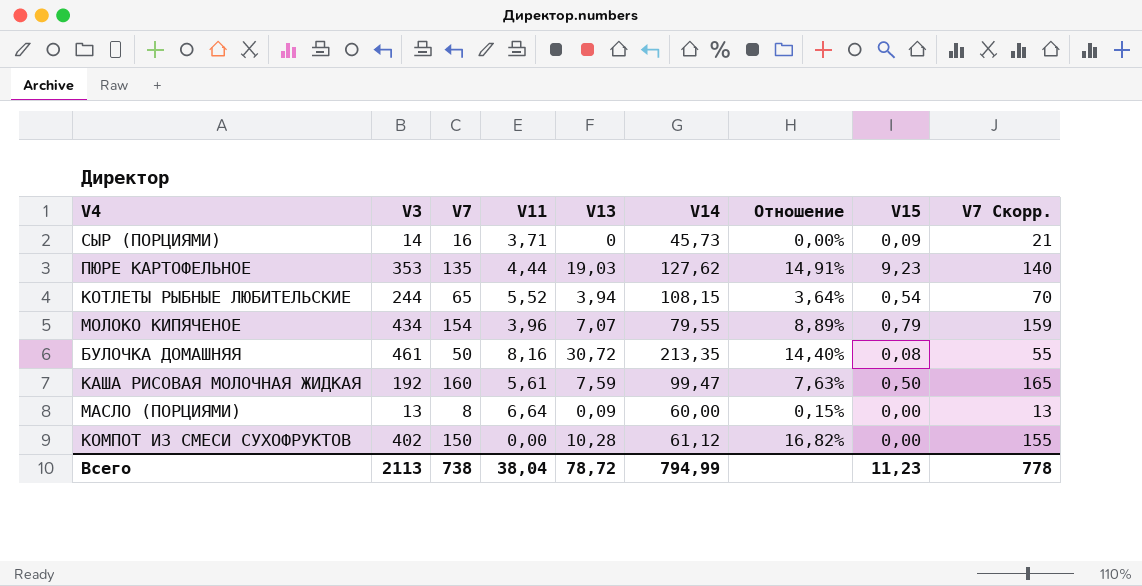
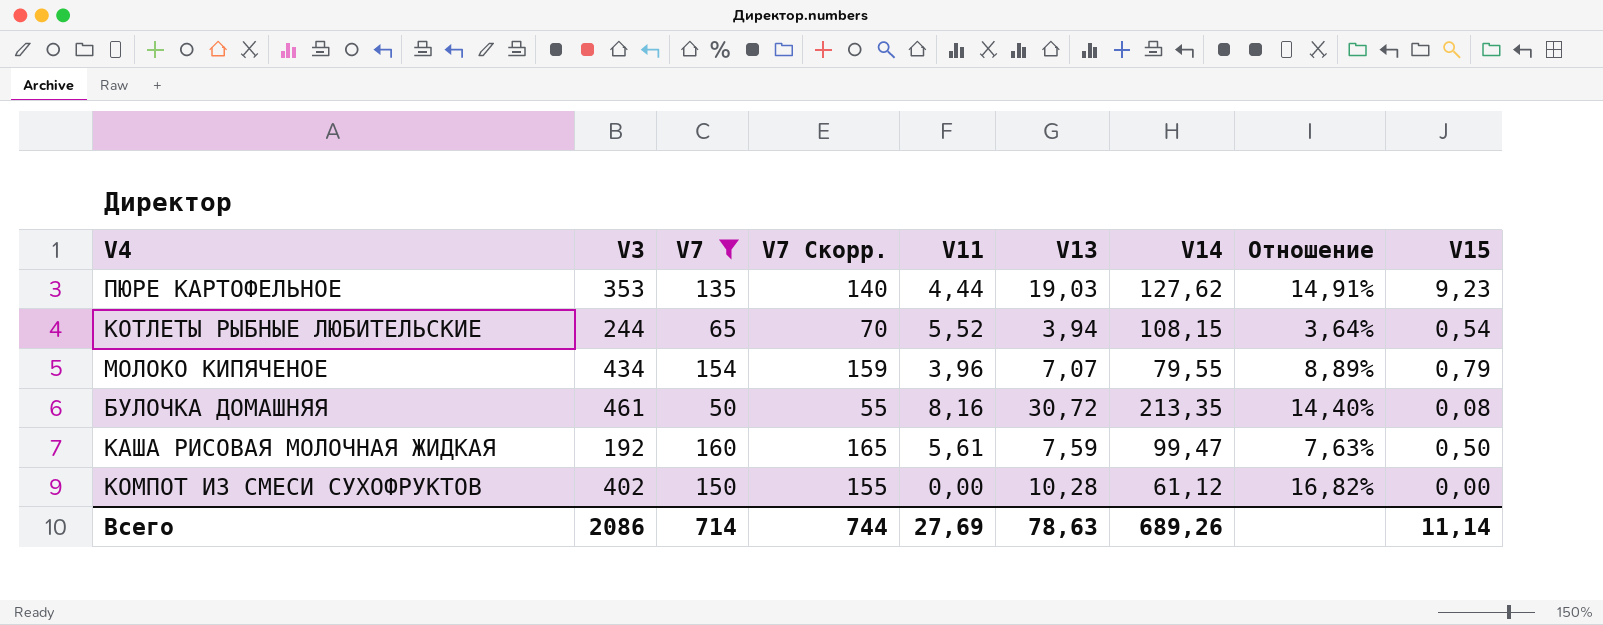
filter: none -> V7 >= 50
column V7 Скорр. | position: 9 -> 4
Всего | V3: 2113 -> 2086
Всего | V7: 738 -> 714
Всего | V7 Скорр.: 778 -> 744
Всего | V11: 38,04 -> 27,69
Всего | V13: 78,72 -> 78,63
Всего | V14: 794,99 -> 689,26
Всего | V15: 11,23 -> 11,14

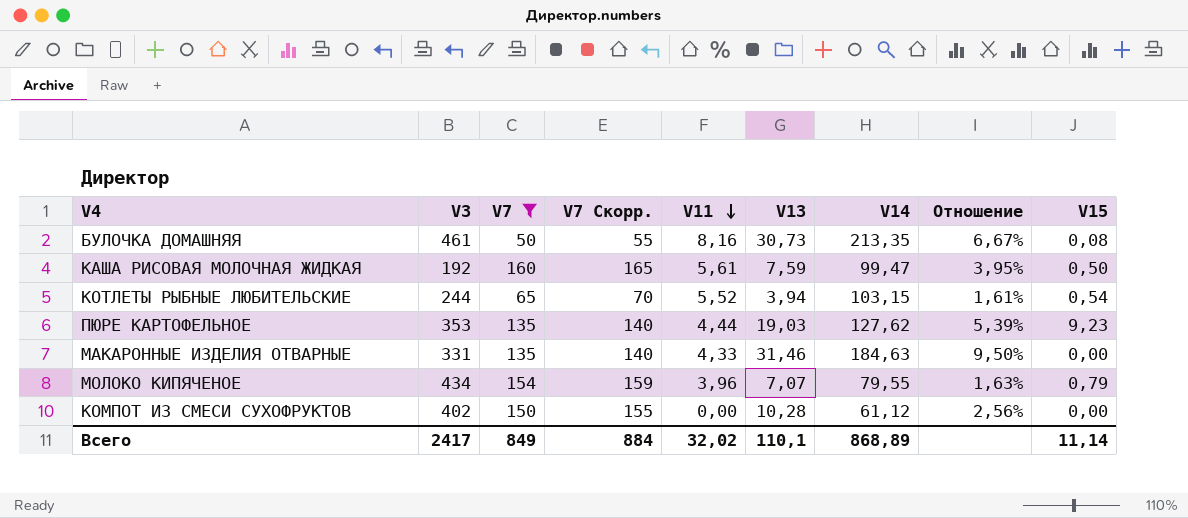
row order: none -> V11 descending
column Отношение | formula: [V13] / [V14] -> [V13] / [V3]
БУЛОЧКА ДОМАШНЯЯ | V13: 30,72 -> 30,73
КОТЛЕТЫ РЫБНЫЕ ЛЮБИТЕЛЬСКИЕ | V14: 108,15 -> 103,15
row МАКАРОННЫЕ ИЗДЕЛИЯ ОТВАРНЫЕ: none -> 331 | 135 | 140 | 4,33 | 31,46 | 184,63 | 9,50% | 0,00
Всего | V3: 2086 -> 2417
Всего | V7: 714 -> 849
Всего | V7 Скорр.: 744 -> 884
Всего | V11: 27,69 -> 32,02
Всего | V13: 78,63 -> 110,1
Всего | V14: 689,26 -> 868,89

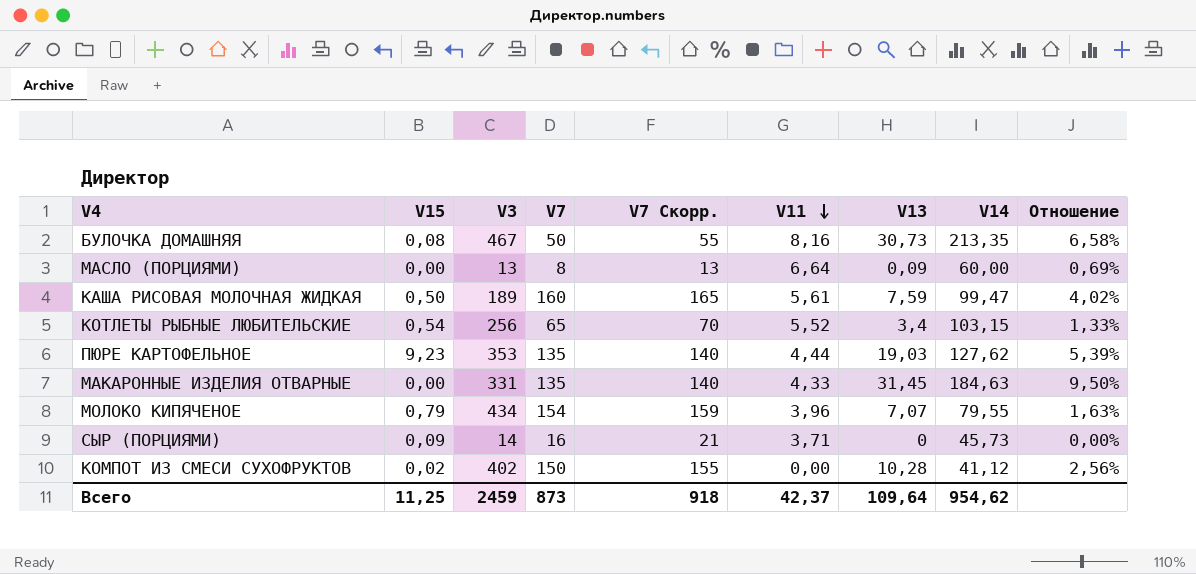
filter: V7 >= 50 -> none
column V15 | position: 9 -> 2
БУЛОЧКА ДОМАШНЯЯ | V3: 461 -> 467
БУЛОЧКА ДОМАШНЯЯ | Отношение: 6,67% -> 6,58%
КАША РИСОВАЯ МОЛОЧНАЯ ЖИДКАЯ | V3: 192 -> 189
КАША РИСОВАЯ МОЛОЧНАЯ ЖИДКАЯ | Отношение: 3,95% -> 4,02%
КОТЛЕТЫ РЫБНЫЕ ЛЮБИТЕЛЬСКИЕ | V3: 244 -> 256
КОТЛЕТЫ РЫБНЫЕ ЛЮБИТЕЛЬСКИЕ | V13: 3,94 -> 3,4
КОТЛЕТЫ РЫБНЫЕ ЛЮБИТЕЛЬСКИЕ | Отношение: 1,61% -> 1,33%
МАКАРОННЫЕ ИЗДЕЛИЯ ОТВАРНЫЕ | V13: 31,46 -> 31,45
КОМПОТ ИЗ СМЕСИ СУХОФРУКТОВ | V15: 0,00 -> 0,02
КОМПОТ ИЗ СМЕСИ СУХОФРУКТОВ | V14: 61,12 -> 41,12
Всего | V15: 11,14 -> 11,25
Всего | V3: 2417 -> 2459
Всего | V7: 849 -> 873
Всего | V7 Скорр.: 884 -> 918
Всего | V11: 32,02 -> 42,37
Всего | V13: 110,1 -> 109,64
Всего | V14: 868,89 -> 954,62

